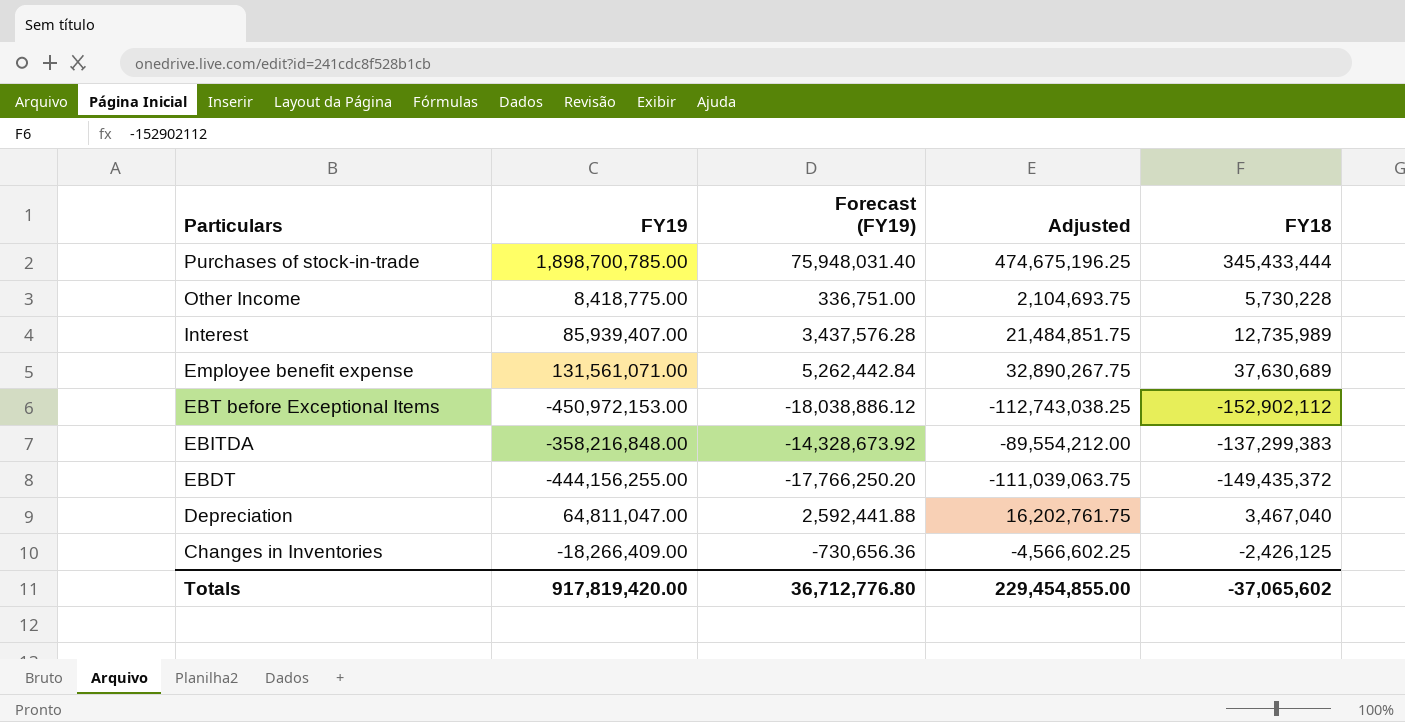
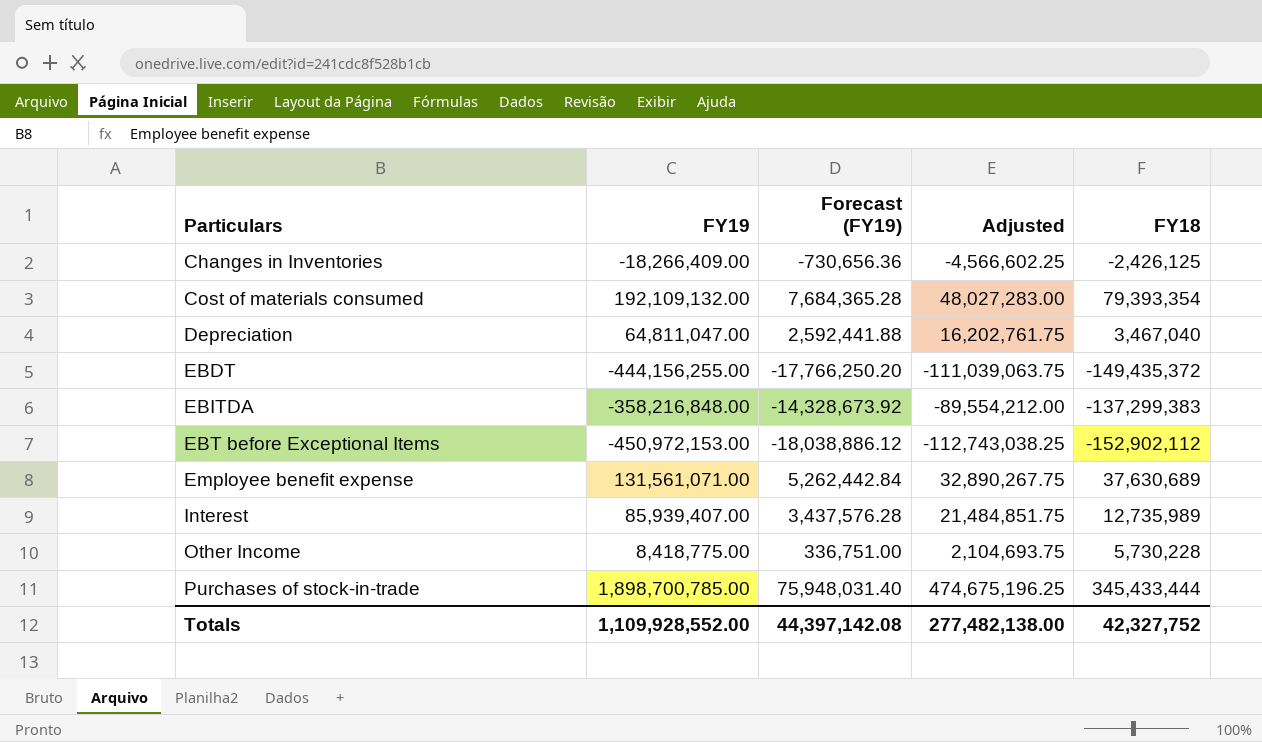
row order: Particulars descending -> Particulars ascending
row Cost of materials consumed: none -> 192,109,132.00 | 7,684,365.28 | 48,027,283.00 | 79,393,354
Totals | FY19: 917,819,420.00 -> 1,109,928,552.00
Totals | Forecast (FY19): 36,712,776.80 -> 44,397,142.08
Totals | Adjusted: 229,454,855.00 -> 277,482,138.00
Totals | FY18: -37,065,602 -> 42,327,752

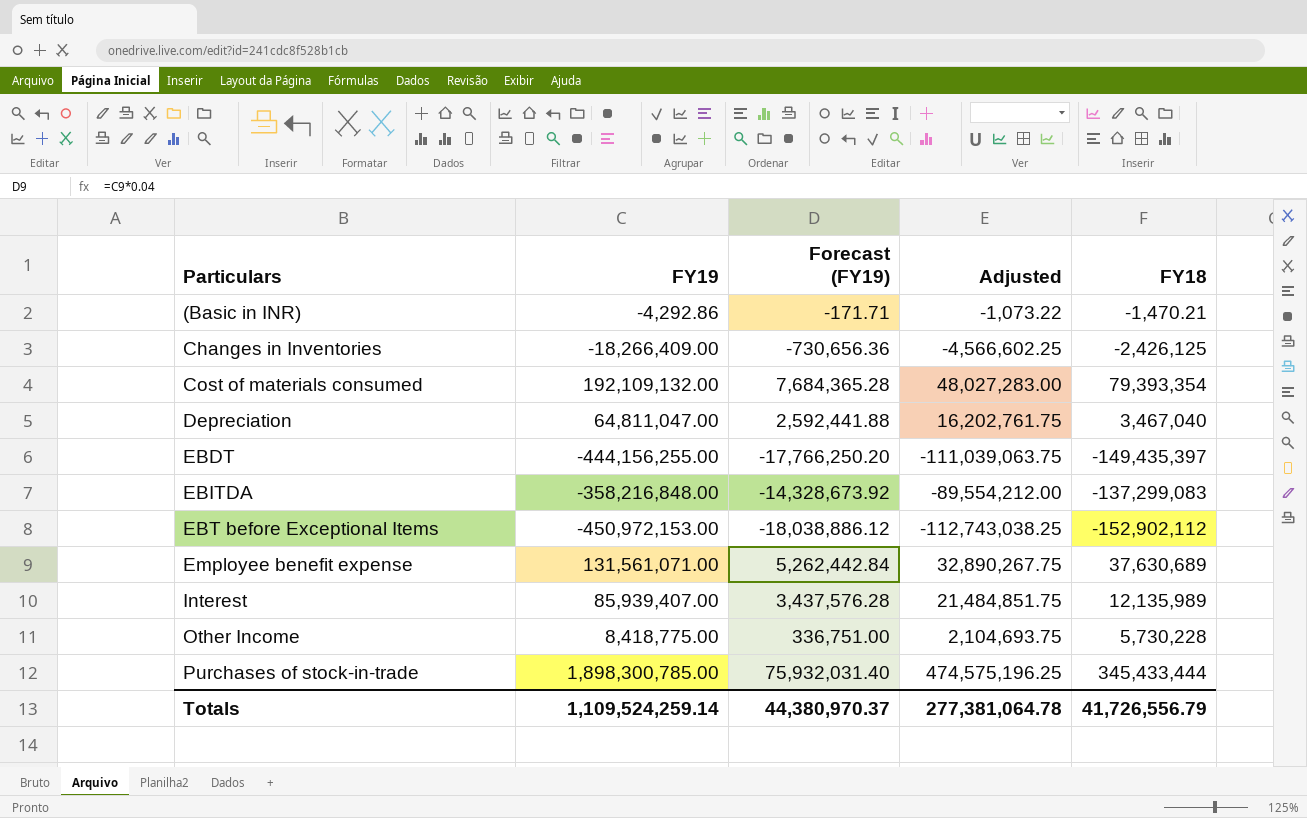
row (Basic in INR): none -> -4,292.86 | -171.71 | -1,073.22 | -1,470.21
EBDT | FY18: -149,435,372 -> -149,435,397
EBITDA | FY18: -137,299,383 -> -137,299,083
Interest | FY18: 12,735,989 -> 12,135,989
Purchases of stock-in-trade | FY19: 1,898,700,785.00 -> 1,898,300,785.00
Purchases of stock-in-trade | Forecast (FY19): 75,948,031.40 -> 75,932,031.40
Purchases of stock-in-trade | Adjusted: 474,675,196.25 -> 474,575,196.25
Totals | FY19: 1,109,928,552.00 -> 1,109,524,259.14
Totals | Forecast (FY19): 44,397,142.08 -> 44,380,970.37
Totals | Adjusted: 277,482,138.00 -> 277,381,064.78
Totals | FY18: 42,327,752 -> 41,726,556.79

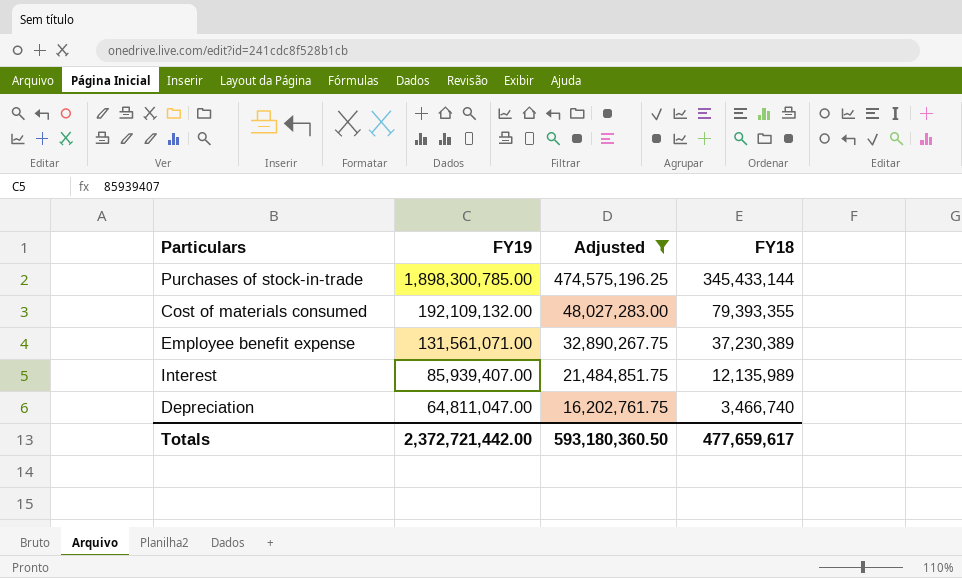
filter: none -> Adjusted >= 16,202,761.75
row order: Particulars ascending -> FY19 descending
column Forecast (FY19) | formula: [FY19] * 0.04 -> none
Purchases of stock-in-trade | FY18: 345,433,444 -> 345,433,144
Cost of materials consumed | FY18: 79,393,354 -> 79,393,355
Employee benefit expense | FY18: 37,630,689 -> 37,230,389
Depreciation | FY18: 3,467,040 -> 3,466,740
Totals | FY19: 1,109,524,259.14 -> 2,372,721,442.00
Totals | Adjusted: 277,381,064.78 -> 593,180,360.50
Totals | FY18: 41,726,556.79 -> 477,659,617

